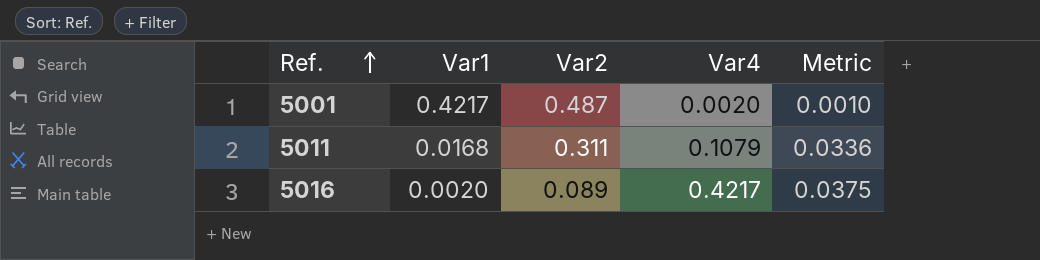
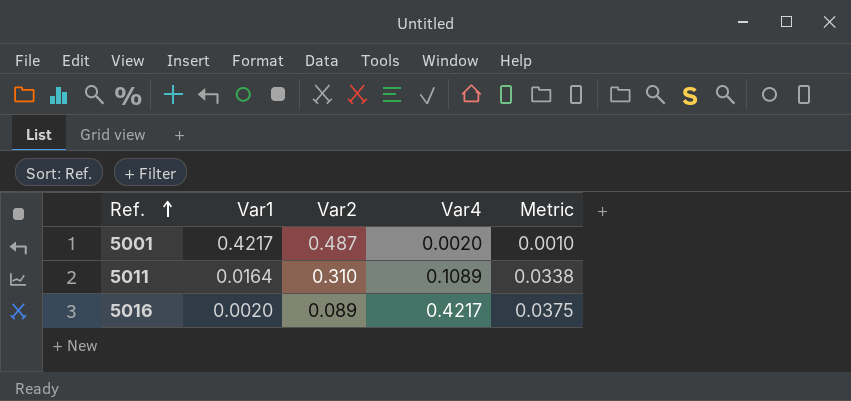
5011 | Var1: 0.0168 -> 0.0164
5011 | Var2: 0.311 -> 0.310
5011 | Var4: 0.1079 -> 0.1089
5011 | Metric: 0.0336 -> 0.0338

